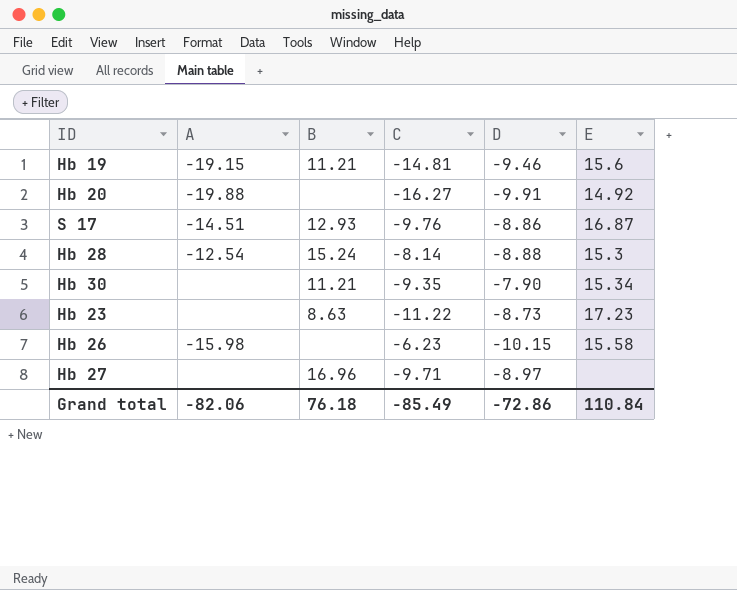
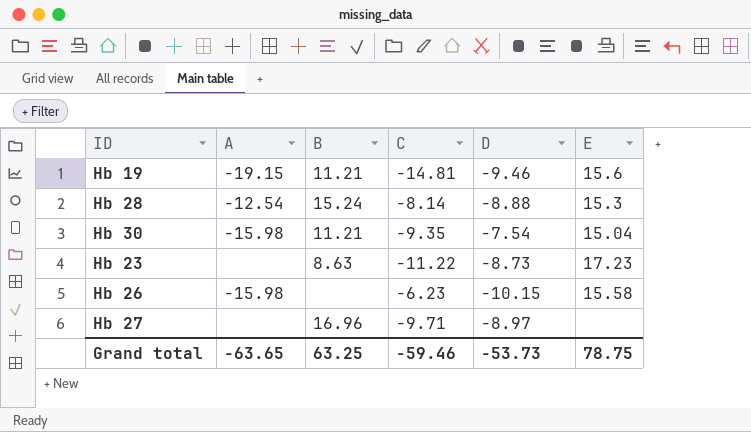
row Hb 20: -19.88 | none | -16.27 | -9.91 | 14.92 -> none
row S 17: -14.51 | 12.93 | -9.76 | -8.86 | 16.87 -> none
Hb 30 | A: none -> -15.98
Hb 30 | D: -7.90 -> -7.54
Hb 30 | E: 15.34 -> 15.04
Grand total | A: -82.06 -> -63.65
Grand total | B: 76.18 -> 63.25
Grand total | C: -85.49 -> -59.46
Grand total | D: -72.86 -> -53.73
Grand total | E: 110.84 -> 78.75

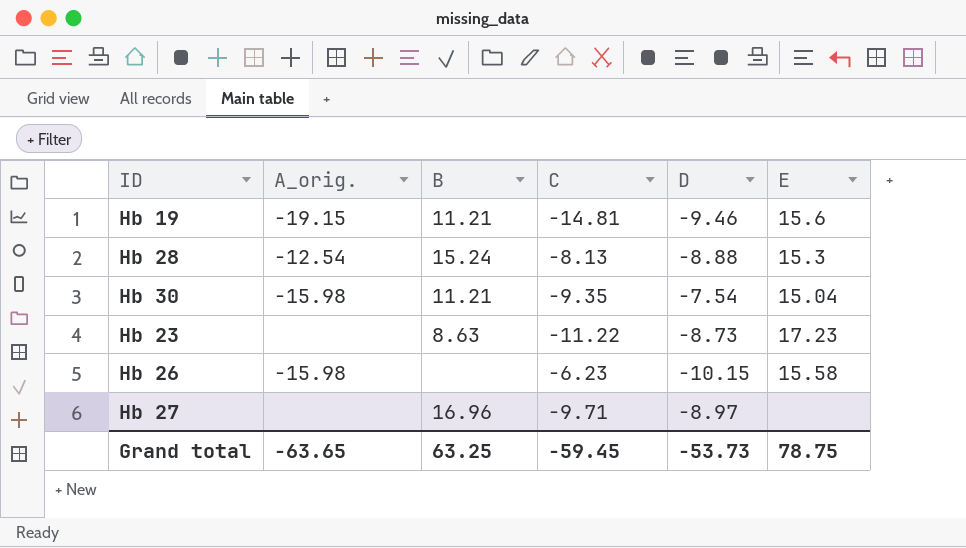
column name: A -> A_orig.
Hb 28 | C: -8.14 -> -8.13
Grand total | C: -59.46 -> -59.45

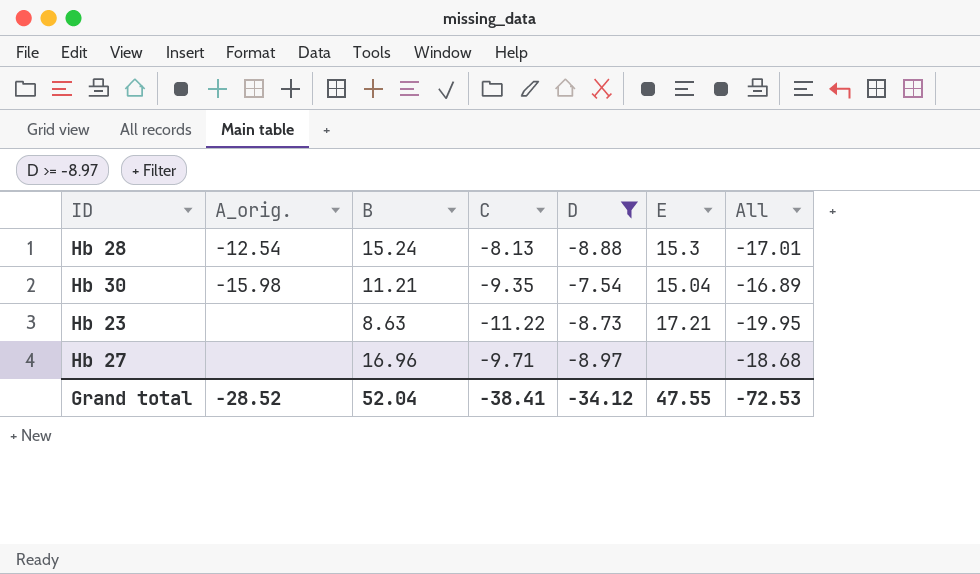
filter: none -> D >= -8.97
column All | formula: none -> [C] + [D]
Hb 23 | E: 17.23 -> 17.21
Grand total | A_orig.: -63.65 -> -28.52
Grand total | B: 63.25 -> 52.04
Grand total | C: -59.45 -> -38.41
Grand total | D: -53.73 -> -34.12
Grand total | E: 78.75 -> 47.55

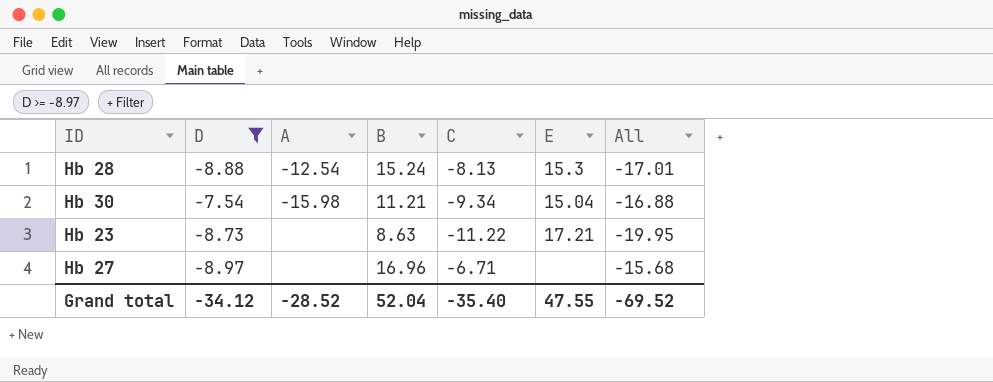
column D | position: 5 -> 2
column name: A_orig. -> A
Hb 30 | C: -9.35 -> -9.34
Hb 30 | All: -16.89 -> -16.88
Hb 27 | C: -9.71 -> -6.71
Hb 27 | All: -18.68 -> -15.68
Grand total | C: -38.41 -> -35.40
Grand total | All: -72.53 -> -69.52

